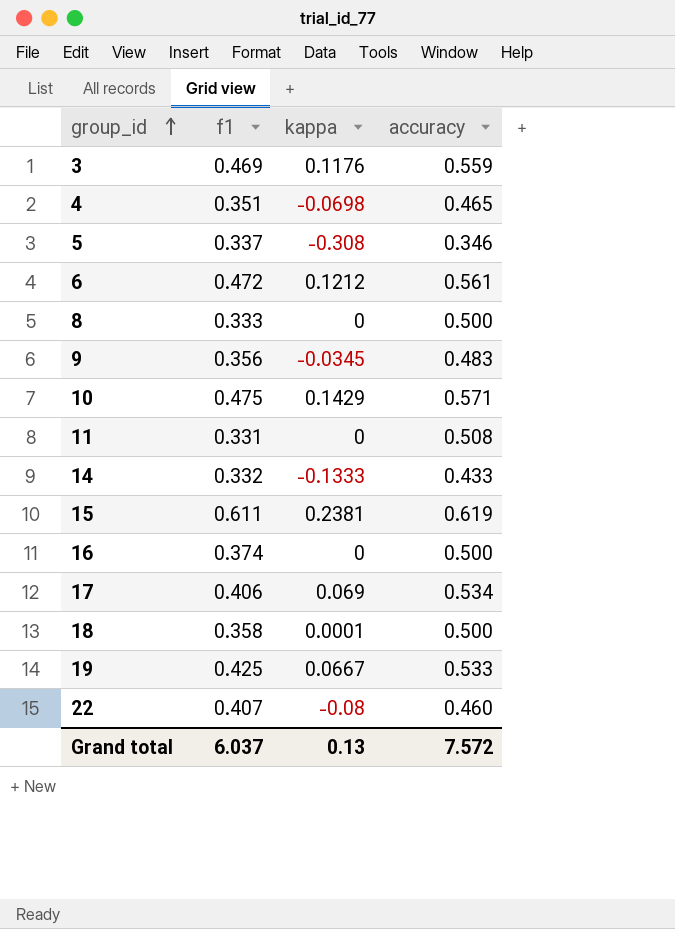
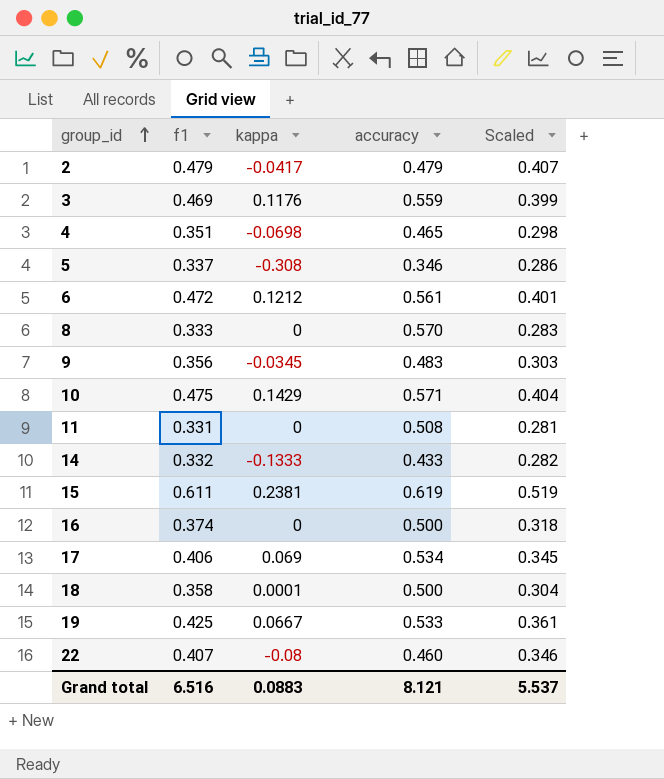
column Scaled | formula: none -> [f1] * 0.85
row 2: none -> 0.479 | -0.0417 | 0.479 | 0.407
8 | accuracy: 0.500 -> 0.570
Grand total | f1: 6.037 -> 6.516
Grand total | kappa: 0.13 -> 0.0883
Grand total | accuracy: 7.572 -> 8.121

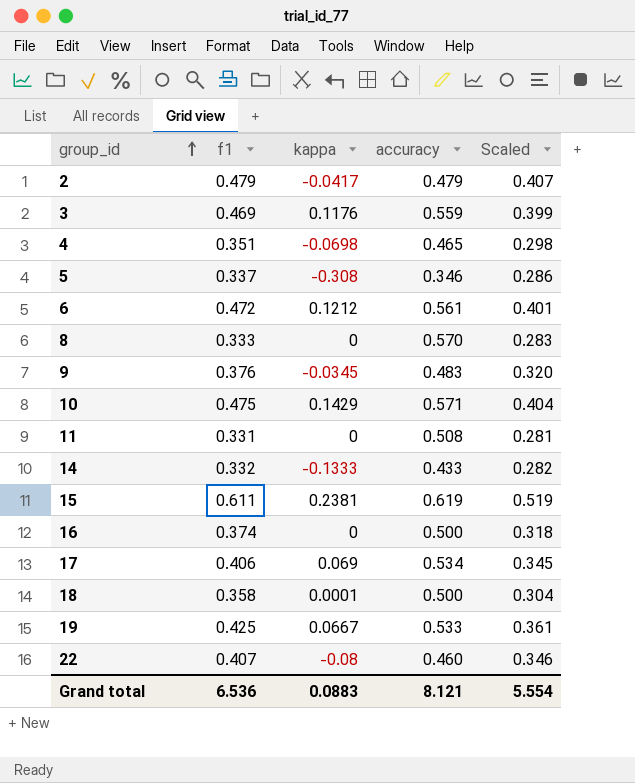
9 | f1: 0.356 -> 0.376
9 | Scaled: 0.303 -> 0.320
Grand total | f1: 6.516 -> 6.536
Grand total | Scaled: 5.537 -> 5.554

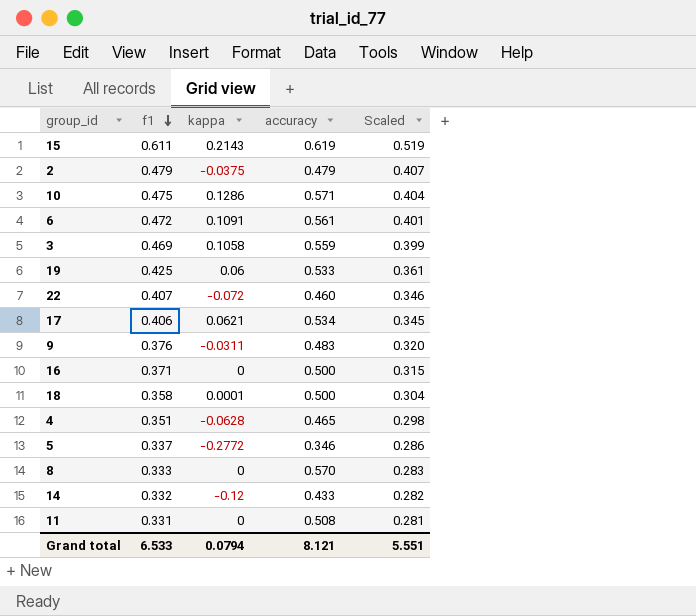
row order: group_id ascending -> f1 descending
15 | kappa: 0.2381 -> 0.2143
2 | kappa: -0.0417 -> -0.0375
10 | kappa: 0.1429 -> 0.1286
6 | kappa: 0.1212 -> 0.1091
3 | kappa: 0.1176 -> 0.1058
19 | kappa: 0.0667 -> 0.06
22 | kappa: -0.08 -> -0.072
17 | kappa: 0.069 -> 0.0621
9 | kappa: -0.0345 -> -0.0311
16 | f1: 0.374 -> 0.371
16 | Scaled: 0.318 -> 0.315
4 | kappa: -0.0698 -> -0.0628
5 | kappa: -0.308 -> -0.2772
14 | kappa: -0.1333 -> -0.12
Grand total | f1: 6.536 -> 6.533
Grand total | kappa: 0.0883 -> 0.0794
Grand total | Scaled: 5.554 -> 5.551

